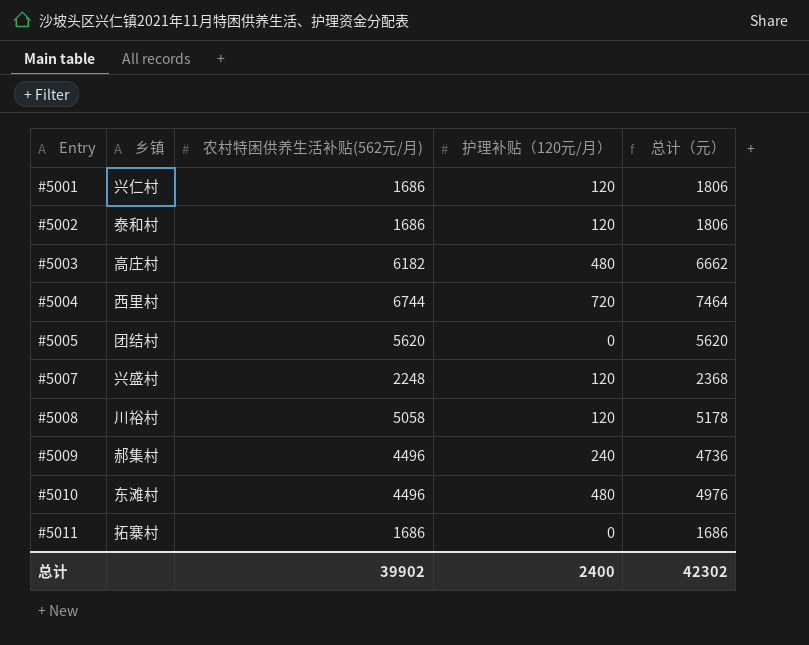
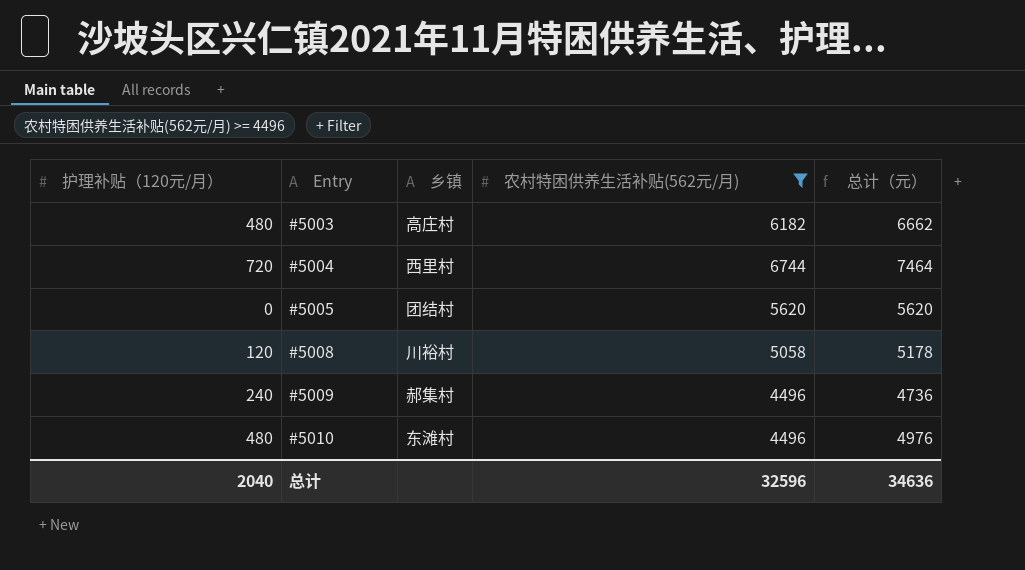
filter: none -> 农村特困供养生活补贴(562元/月) >= 4496
column 护理补贴（120元/月） | position: 4 -> 1
总计 | 护理补贴（120元/月）: 2400 -> 2040
总计 | 农村特困供养生活补贴(562元/月): 39902 -> 32596
总计 | 总计（元）: 42302 -> 34636

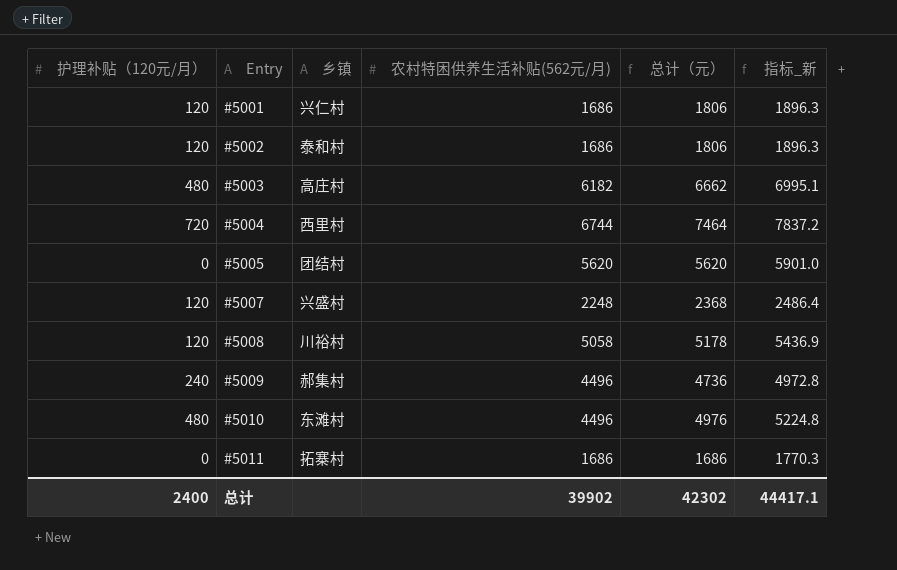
filter: 农村特困供养生活补贴(562元/月) >= 4496 -> none
column 指标_新 | formula: none -> [总计（元）] * 1.05
总计 | 护理补贴（120元/月）: 2040 -> 2400
总计 | 农村特困供养生活补贴(562元/月): 32596 -> 39902
总计 | 总计（元）: 34636 -> 42302

